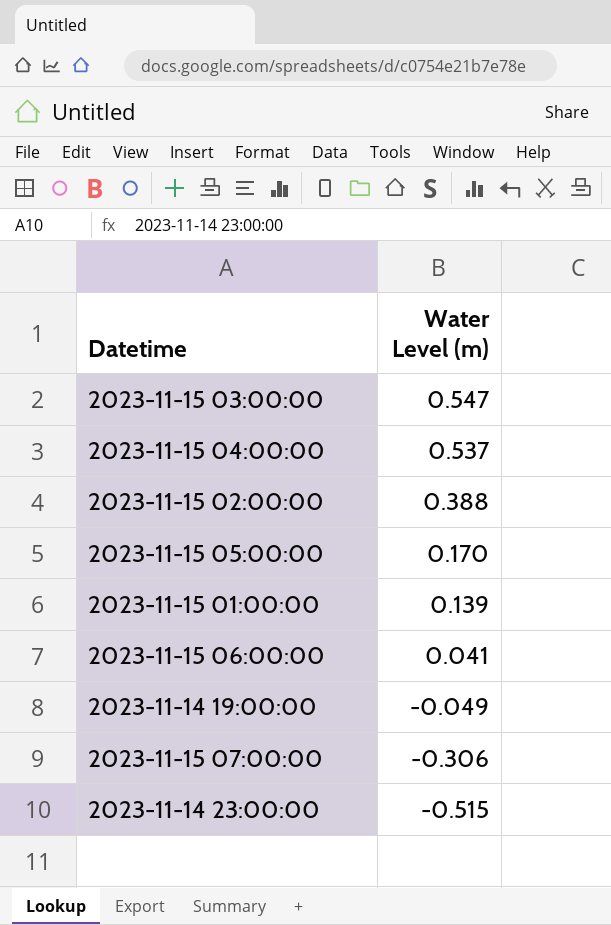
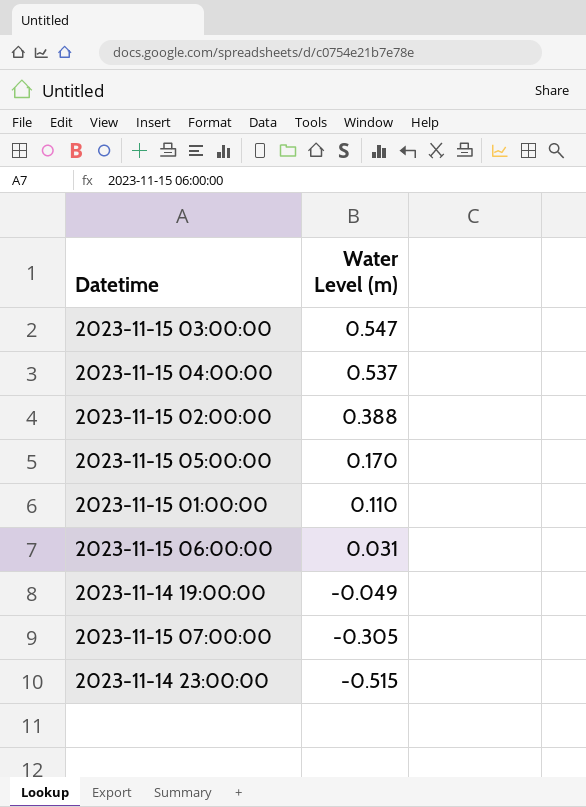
2023-11-15 01:00:00 | Water Level (m): 0.139 -> 0.110
2023-11-15 06:00:00 | Water Level (m): 0.041 -> 0.031
2023-11-15 07:00:00 | Water Level (m): -0.306 -> -0.305

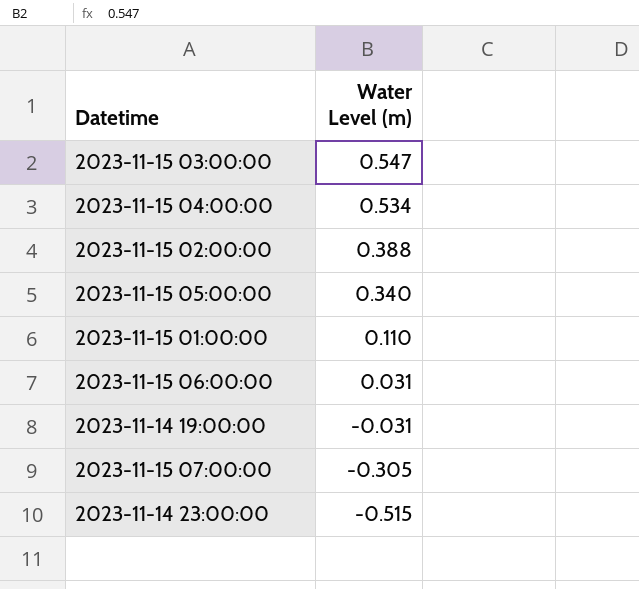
2023-11-15 04:00:00 | Water Level (m): 0.537 -> 0.534
2023-11-15 05:00:00 | Water Level (m): 0.170 -> 0.340
2023-11-14 19:00:00 | Water Level (m): -0.049 -> -0.031

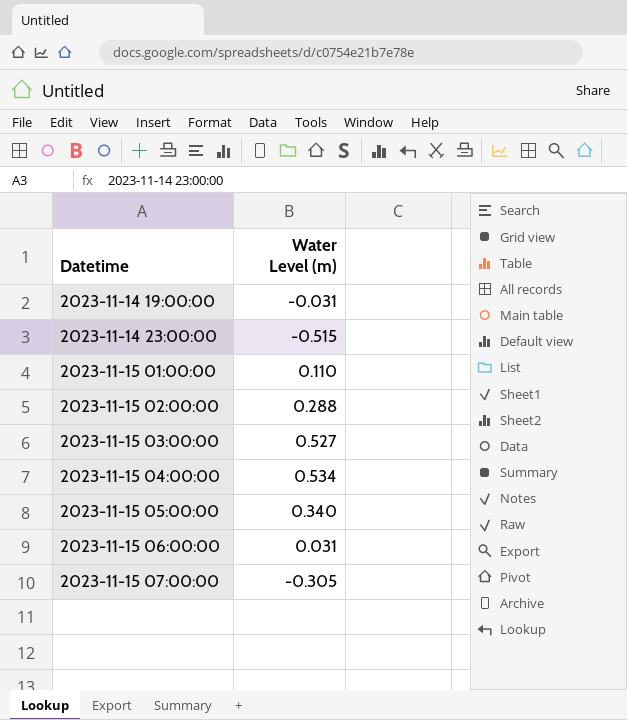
row order: Water Level (m) descending -> Datetime ascending
2023-11-15 02:00:00 | Water Level (m): 0.388 -> 0.288
2023-11-15 03:00:00 | Water Level (m): 0.547 -> 0.527

